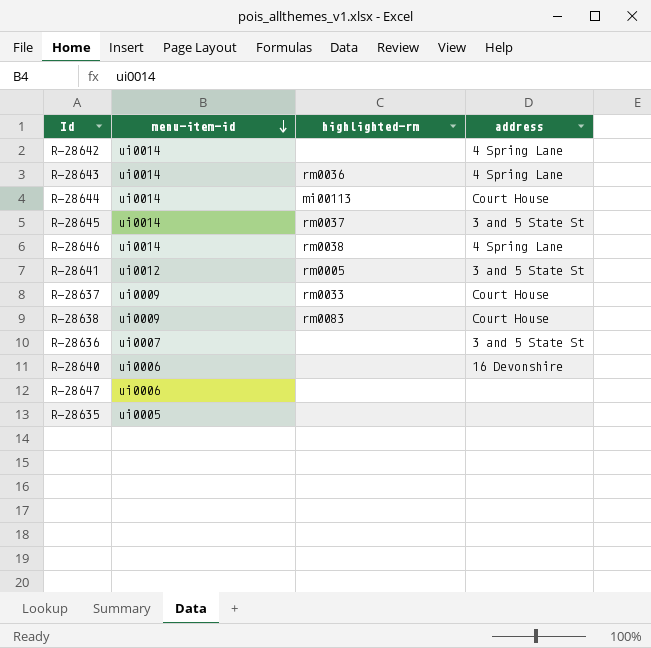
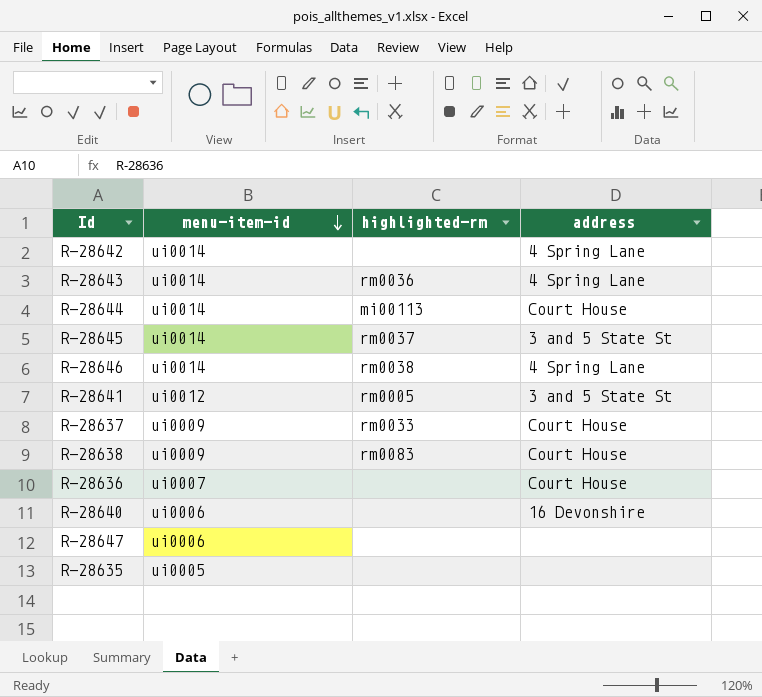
R-28636 | address: 3 and 5 State St -> Court House

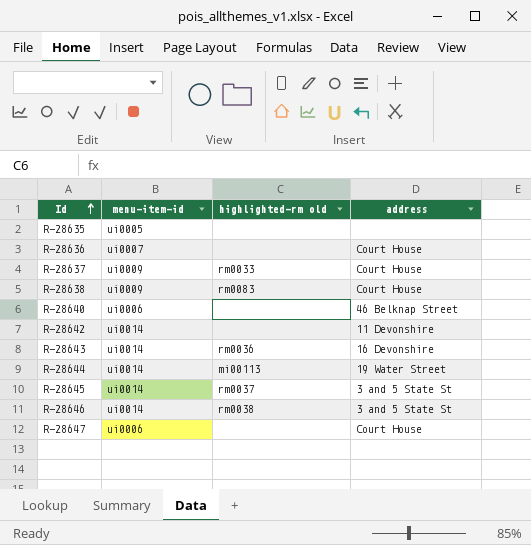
row order: menu-item-id descending -> Id ascending
column name: highlighted-rm -> highlighted-rm old
row R-28641: ui0012 | rm0005 | 3 and 5 State St -> none
R-28640 | address: 16 Devonshire -> 46 Belknap Street
R-28642 | address: 4 Spring Lane -> 11 Devonshire
R-28643 | address: 4 Spring Lane -> 16 Devonshire
R-28644 | address: Court House -> 19 Water Street
R-28646 | address: 4 Spring Lane -> 3 and 5 State St
R-28647 | address: none -> Court House

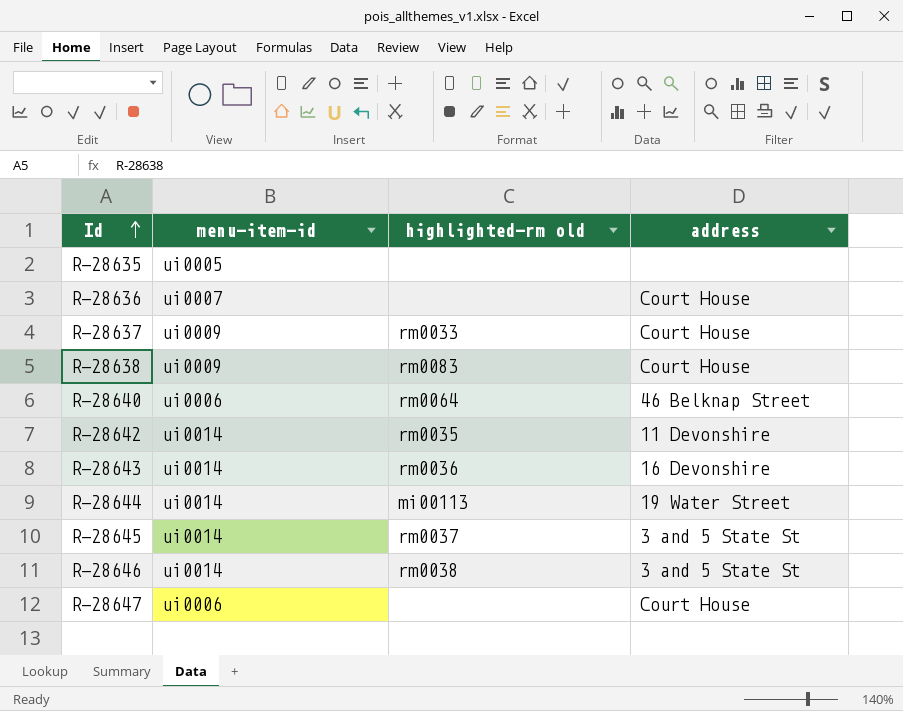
R-28640 | highlighted-rm old: none -> rm0064
R-28642 | highlighted-rm old: none -> rm0035

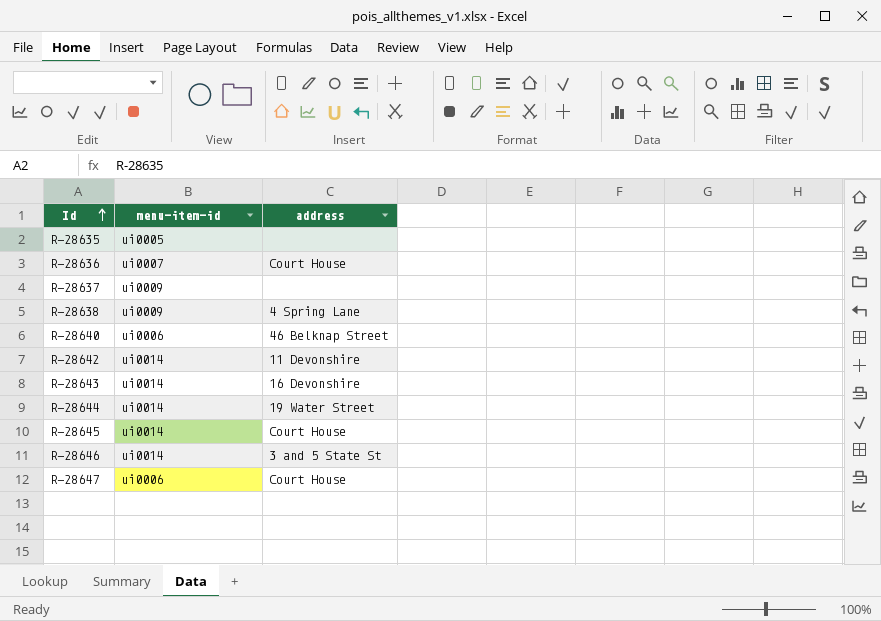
column highlighted-rm old | position: 3 -> none
R-28637 | address: Court House -> none
R-28638 | address: Court House -> 4 Spring Lane
R-28645 | address: 3 and 5 State St -> Court House

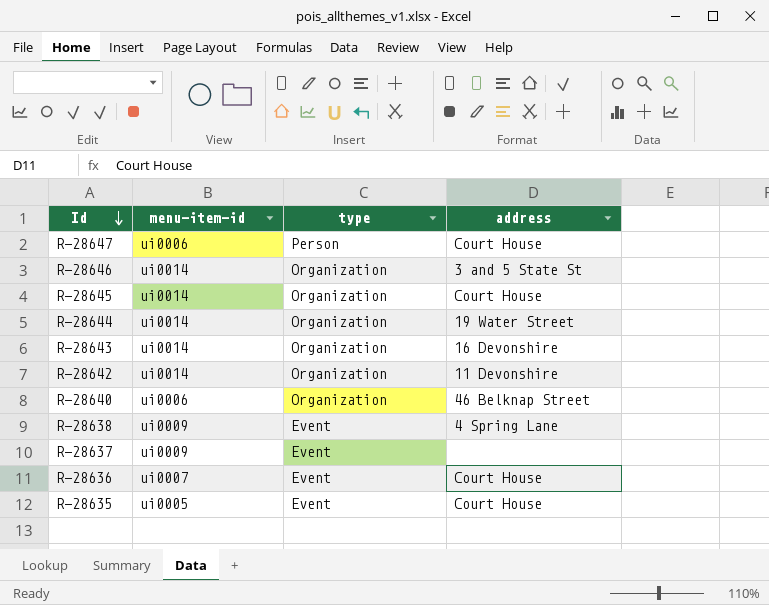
row order: Id ascending -> Id descending
column type | position: none -> 3
R-28635 | address: none -> Court House

